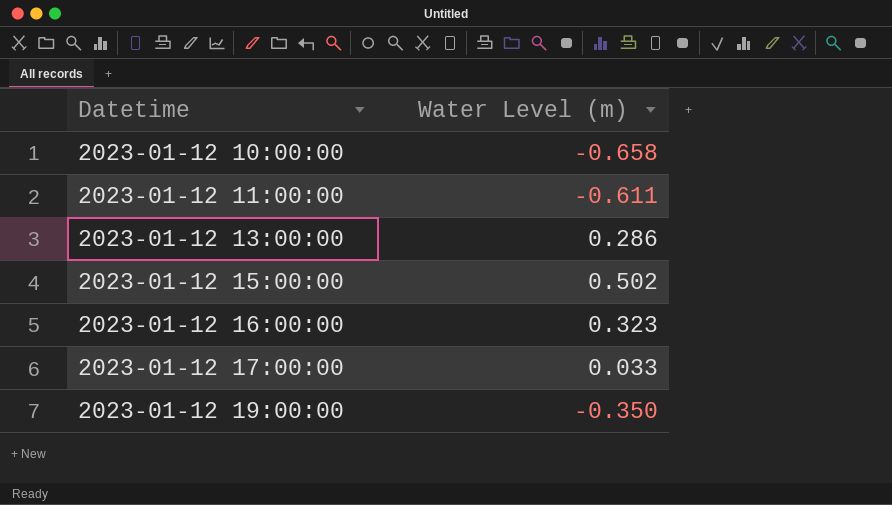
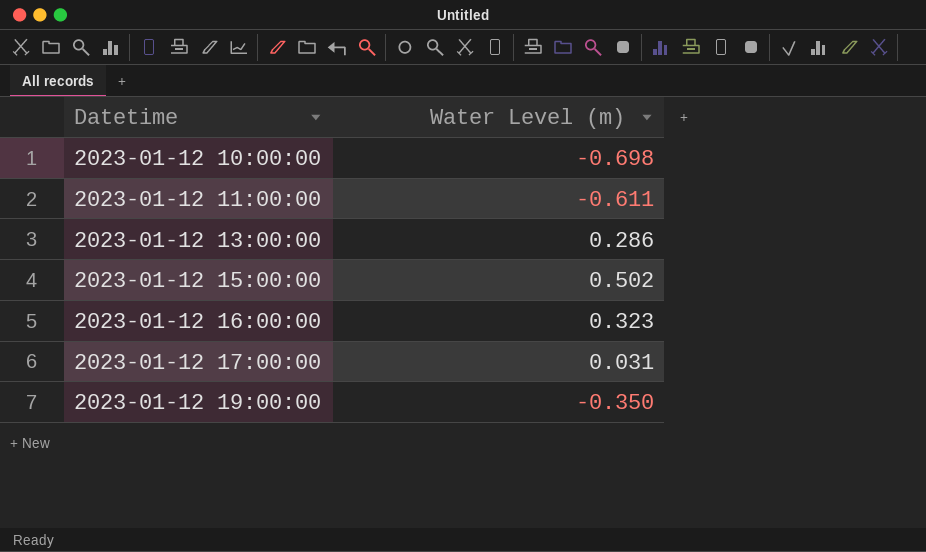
2023-01-12 10:00:00 | Water Level (m): -0.658 -> -0.698
2023-01-12 17:00:00 | Water Level (m): 0.033 -> 0.031

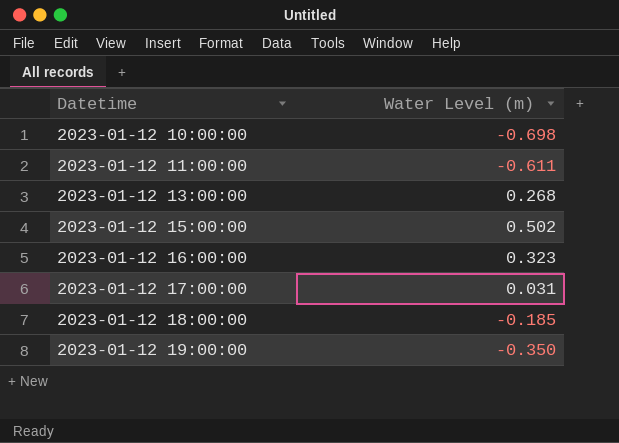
2023-01-12 13:00:00 | Water Level (m): 0.286 -> 0.268
row 2023-01-12 18:00:00: none -> -0.185

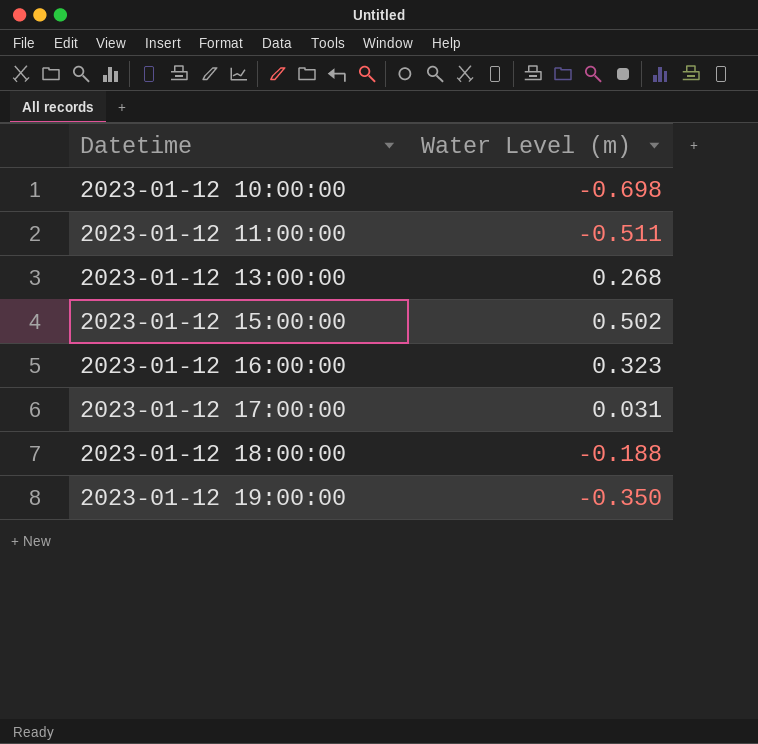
2023-01-12 11:00:00 | Water Level (m): -0.611 -> -0.511
2023-01-12 18:00:00 | Water Level (m): -0.185 -> -0.188

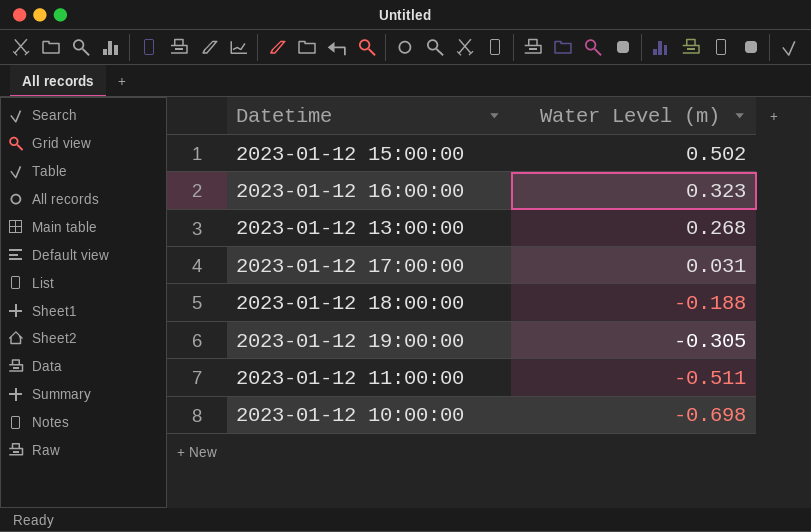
row order: Datetime ascending -> Water Level (m) descending
2023-01-12 19:00:00 | Water Level (m): -0.350 -> -0.305

